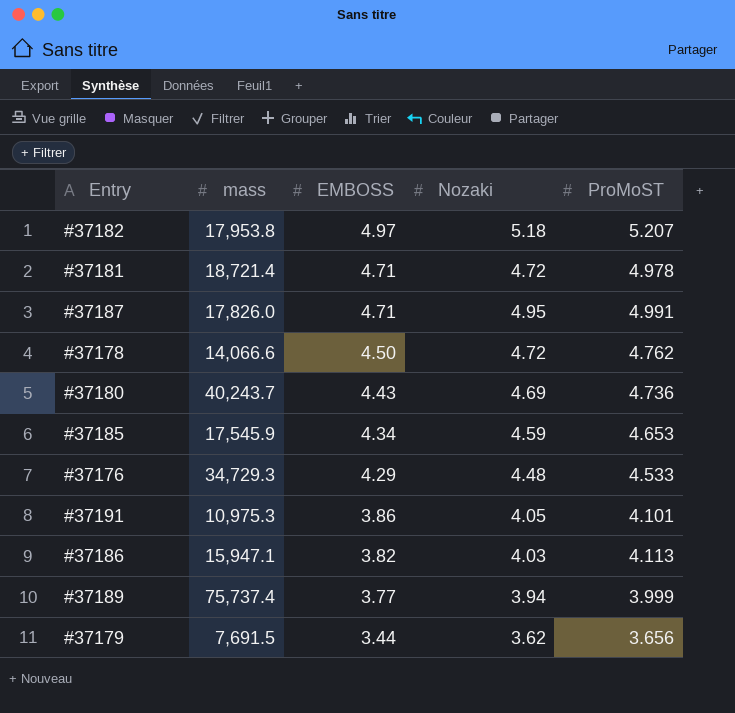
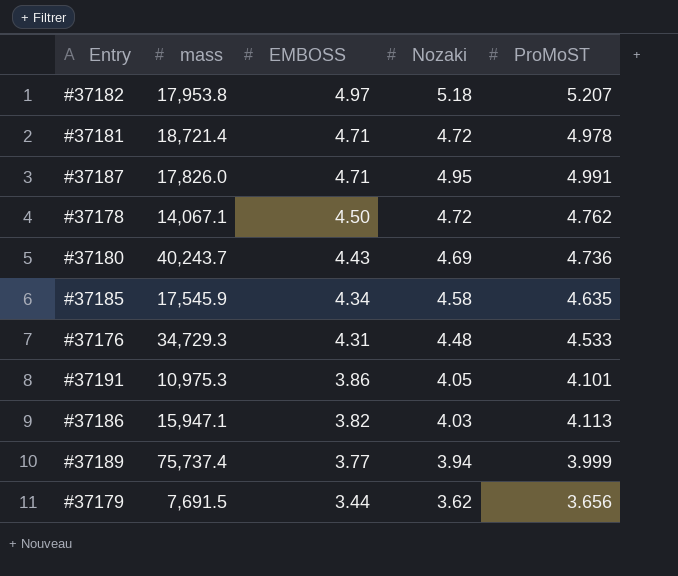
#37178 | mass: 14,066.6 -> 14,067.1
#37185 | Nozaki: 4.59 -> 4.58
#37185 | ProMoST: 4.653 -> 4.635
#37176 | EMBOSS: 4.29 -> 4.31

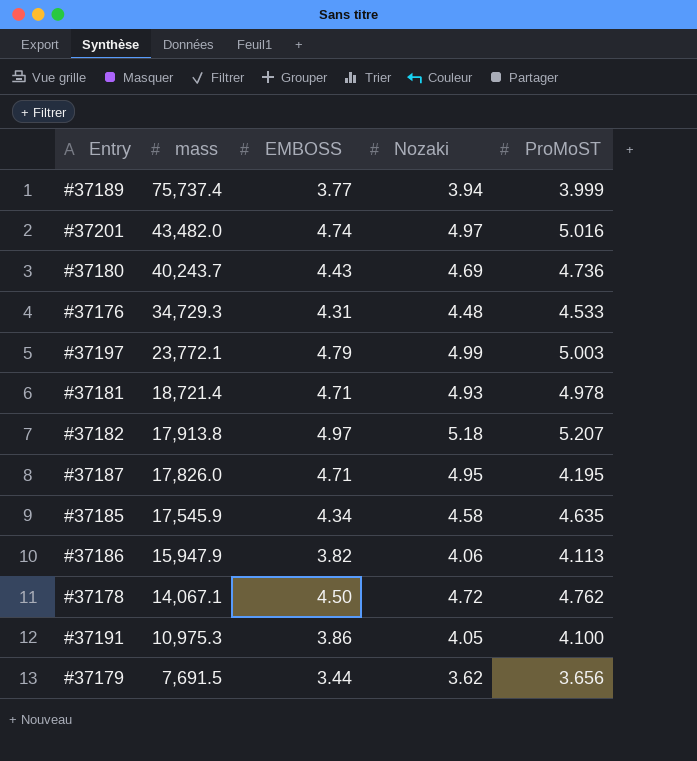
row order: EMBOSS descending -> mass descending
row #37201: none -> 43,482.0 | 4.74 | 4.97 | 5.016
row #37197: none -> 23,772.1 | 4.79 | 4.99 | 5.003
#37181 | Nozaki: 4.72 -> 4.93
#37182 | mass: 17,953.8 -> 17,913.8
#37187 | ProMoST: 4.991 -> 4.195
#37186 | mass: 15,947.1 -> 15,947.9
#37186 | Nozaki: 4.03 -> 4.06
#37191 | ProMoST: 4.101 -> 4.100

